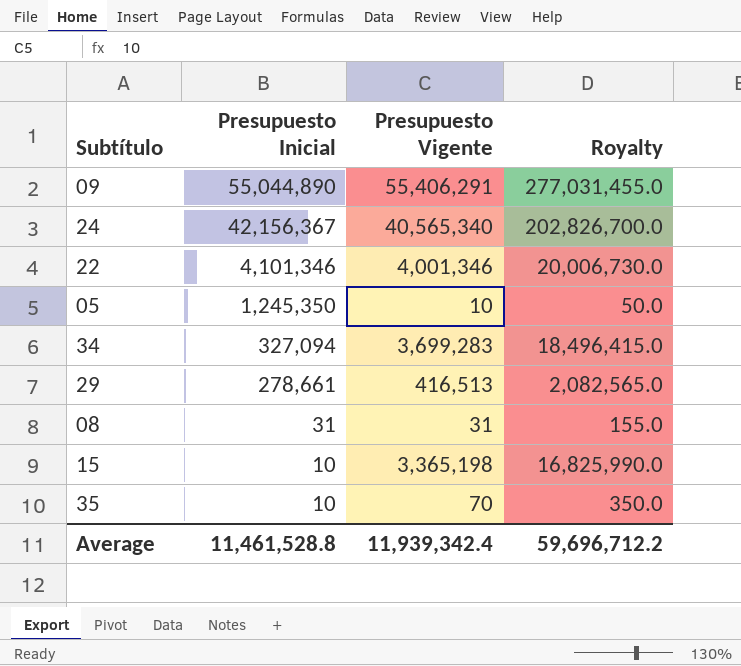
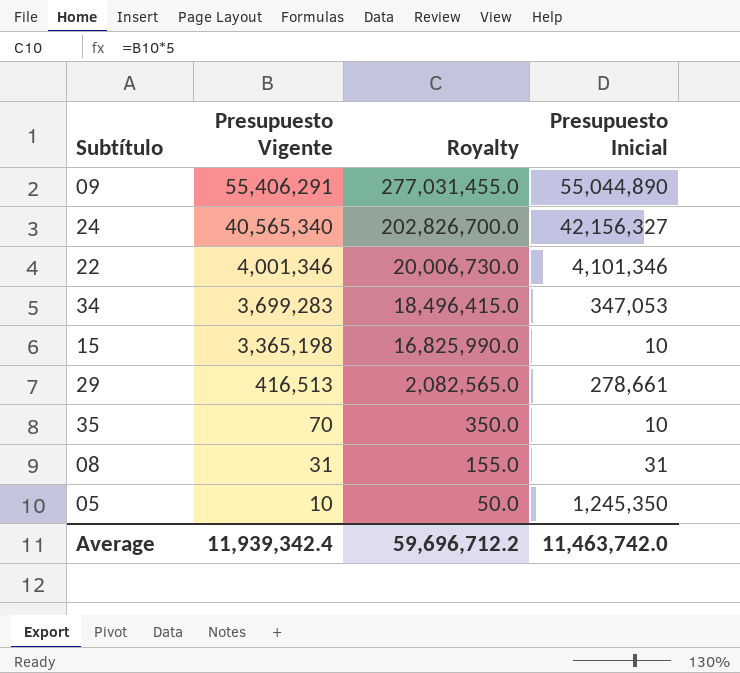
row order: Presupuesto Inicial descending -> Presupuesto Vigente descending
column Presupuesto Inicial | position: 2 -> 4
24 | Presupuesto Inicial: 42,156,367 -> 42,156,327
34 | Presupuesto Inicial: 327,094 -> 347,053
Average | Presupuesto Inicial: 11,461,528.8 -> 11,463,742.0

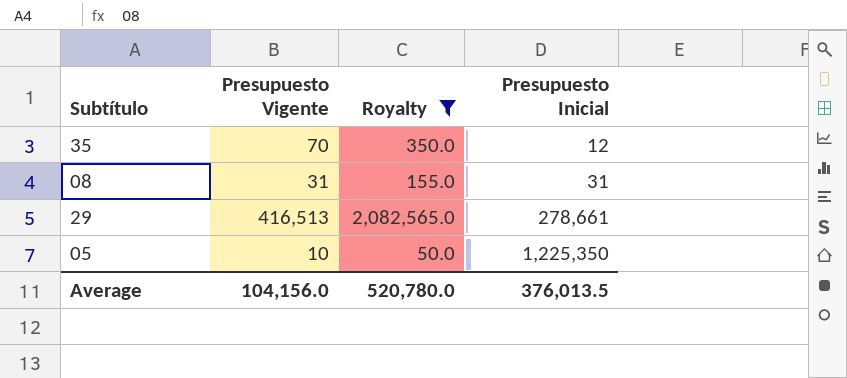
filter: none -> Royalty <= 2,082,565.0
row order: Presupuesto Vigente descending -> Presupuesto Inicial ascending
35 | Presupuesto Inicial: 10 -> 12
05 | Presupuesto Inicial: 1,245,350 -> 1,225,350
Average | Presupuesto Vigente: 11,939,342.4 -> 104,156.0
Average | Royalty: 59,696,712.2 -> 520,780.0
Average | Presupuesto Inicial: 11,463,742.0 -> 376,013.5

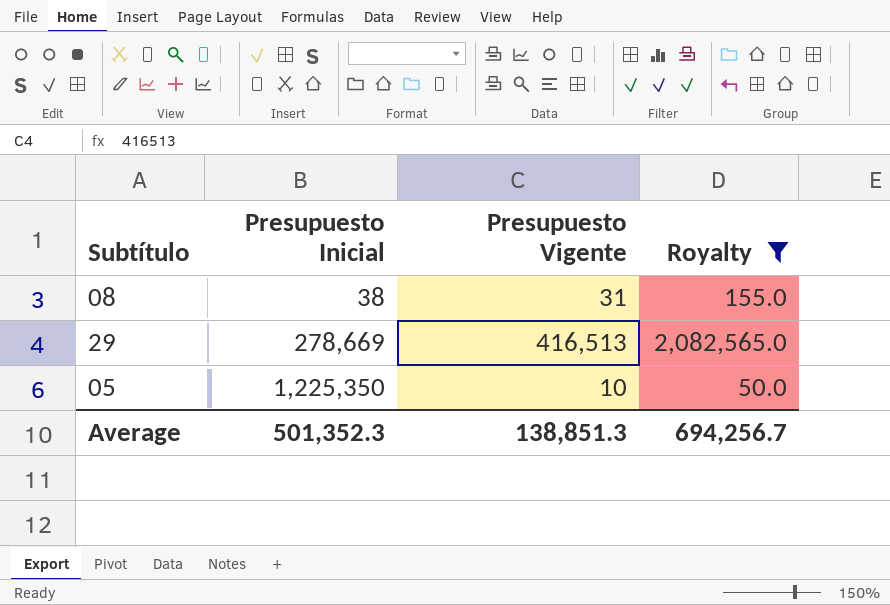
column Presupuesto Inicial | position: 4 -> 2
row 35: 70 | 350.0 | 12 -> none
08 | Presupuesto Inicial: 31 -> 38
29 | Presupuesto Inicial: 278,661 -> 278,669
Average | Presupuesto Inicial: 376,013.5 -> 501,352.3
Average | Presupuesto Vigente: 104,156.0 -> 138,851.3
Average | Royalty: 520,780.0 -> 694,256.7

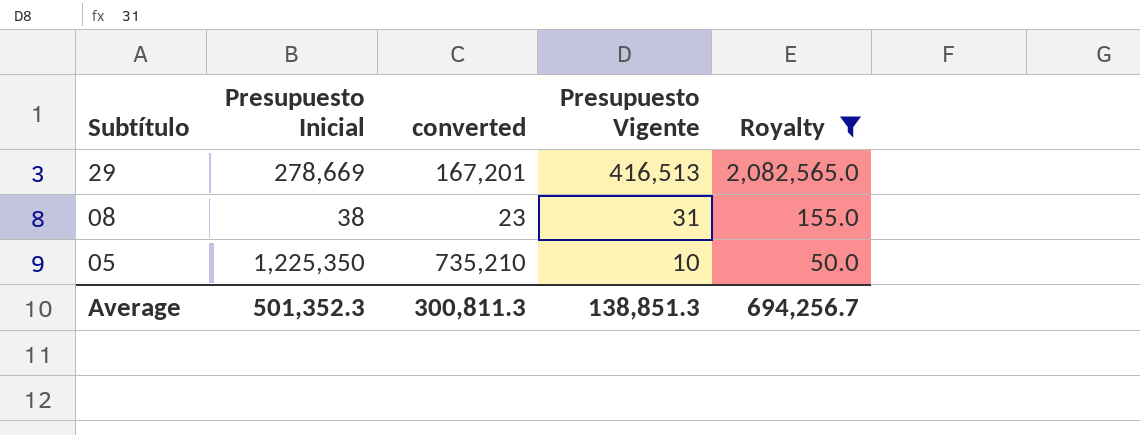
row order: Presupuesto Inicial ascending -> Subtítulo descending
column converted | formula: none -> [Presupuesto Inicial] * 0.6

